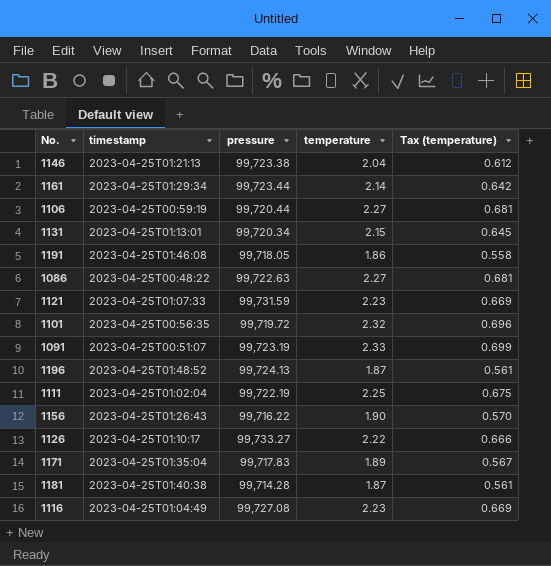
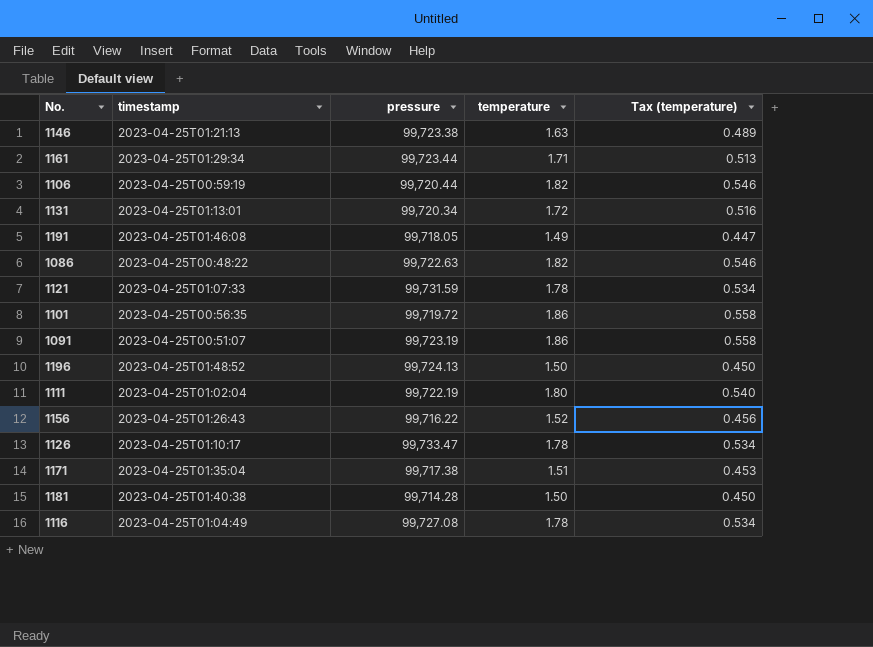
1146 | temperature: 2.04 -> 1.63
1146 | Tax (temperature): 0.612 -> 0.489
1161 | temperature: 2.14 -> 1.71
1161 | Tax (temperature): 0.642 -> 0.513
1106 | temperature: 2.27 -> 1.82
1106 | Tax (temperature): 0.681 -> 0.546
1131 | temperature: 2.15 -> 1.72
1131 | Tax (temperature): 0.645 -> 0.516
1191 | temperature: 1.86 -> 1.49
1191 | Tax (temperature): 0.558 -> 0.447
1086 | temperature: 2.27 -> 1.82
1086 | Tax (temperature): 0.681 -> 0.546
1121 | temperature: 2.23 -> 1.78
1121 | Tax (temperature): 0.669 -> 0.534
1101 | temperature: 2.32 -> 1.86
1101 | Tax (temperature): 0.696 -> 0.558
1091 | temperature: 2.33 -> 1.86
1091 | Tax (temperature): 0.699 -> 0.558
1196 | temperature: 1.87 -> 1.50
1196 | Tax (temperature): 0.561 -> 0.450
1111 | temperature: 2.25 -> 1.80
1111 | Tax (temperature): 0.675 -> 0.540
1156 | temperature: 1.90 -> 1.52
1156 | Tax (temperature): 0.570 -> 0.456
1126 | pressure: 99,733.27 -> 99,733.47
1126 | temperature: 2.22 -> 1.78
1126 | Tax (temperature): 0.666 -> 0.534
1171 | pressure: 99,717.83 -> 99,717.38
1171 | temperature: 1.89 -> 1.51
1171 | Tax (temperature): 0.567 -> 0.453
1181 | temperature: 1.87 -> 1.50
1181 | Tax (temperature): 0.561 -> 0.450
1116 | temperature: 2.23 -> 1.78
1116 | Tax (temperature): 0.669 -> 0.534

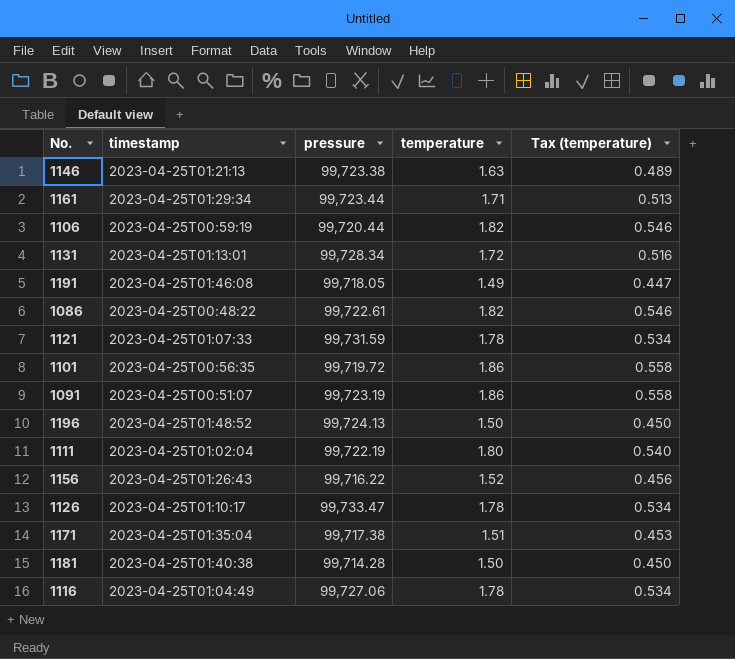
1131 | pressure: 99,720.34 -> 99,728.34
1086 | pressure: 99,722.63 -> 99,722.61
1116 | pressure: 99,727.08 -> 99,727.06

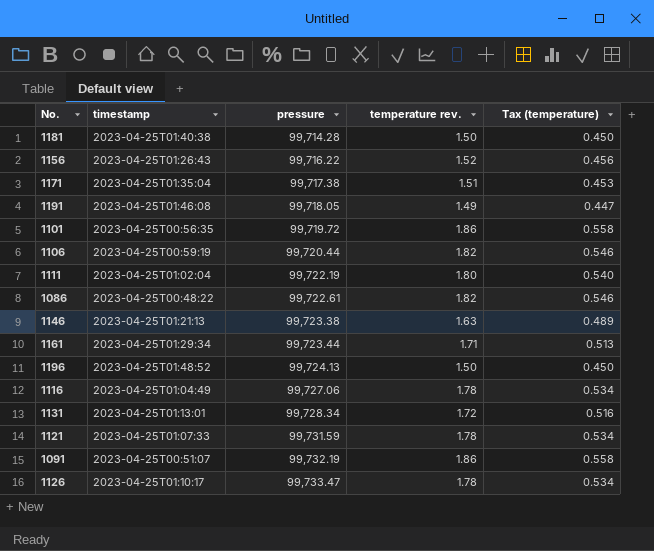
row order: none -> pressure ascending
column name: temperature -> temperature rev.
1091 | pressure: 99,723.19 -> 99,732.19

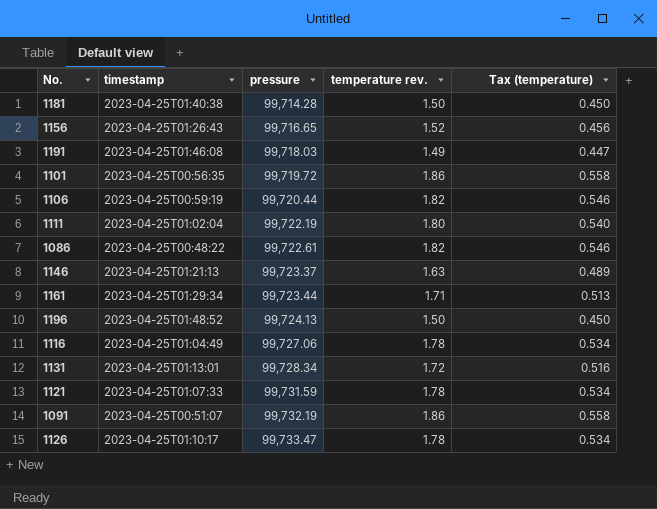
row 1171: 2023-04-25T01:35:04 | 99,717.38 | 1.51 | 0.453 -> none
1156 | pressure: 99,716.22 -> 99,716.65
1191 | pressure: 99,718.05 -> 99,718.03
1146 | pressure: 99,723.38 -> 99,723.37

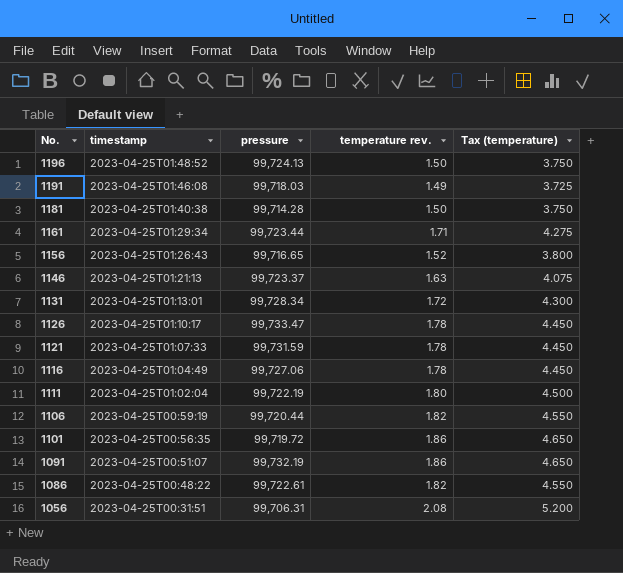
row order: pressure ascending -> No. descending
column Tax (temperature) | formula: [temperature rev.] * 0.3 -> [temperature rev.] * 2.5
row 1056: none -> 2023-04-25T00:31:51 | 99,706.31 | 2.08 | 5.200

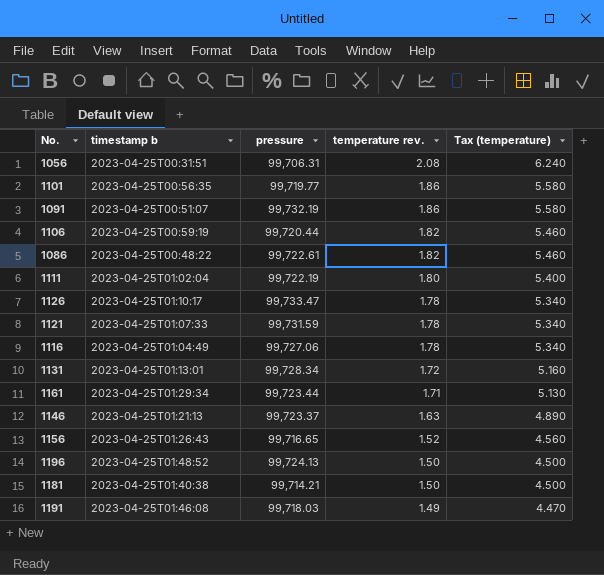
row order: No. descending -> temperature rev. descending
column name: timestamp -> timestamp b
column Tax (temperature) | formula: [temperature rev.] * 2.5 -> [temperature rev.] * 3
1101 | pressure: 99,719.72 -> 99,719.77
1181 | pressure: 99,714.28 -> 99,714.21

